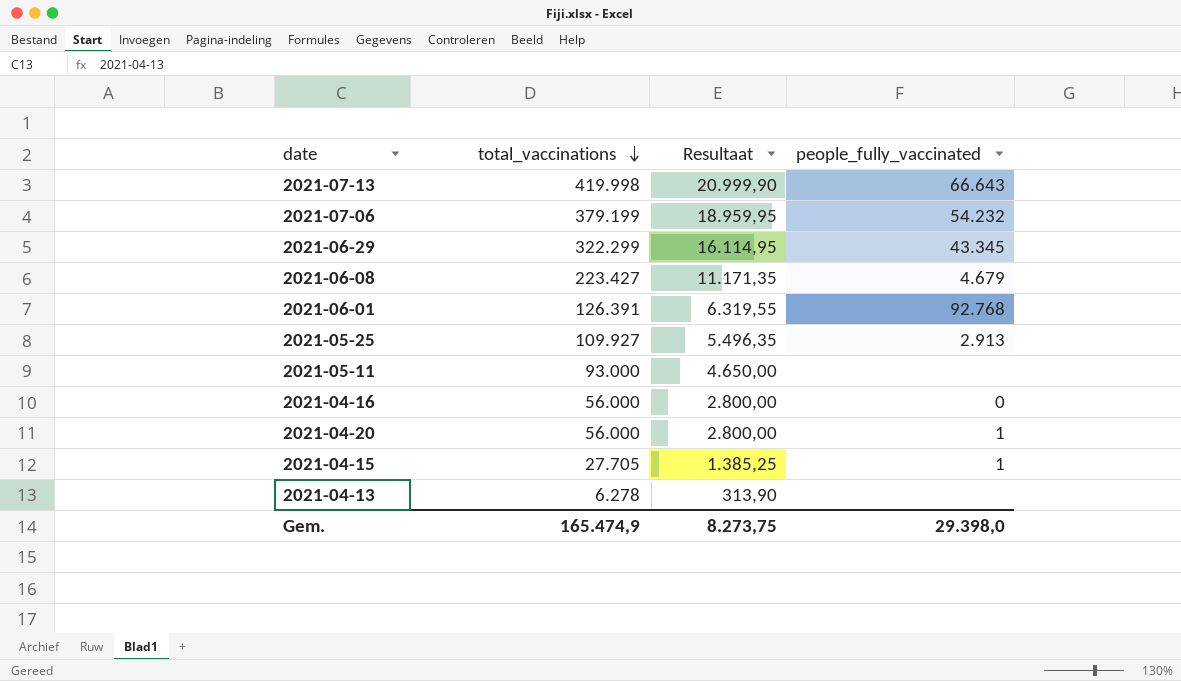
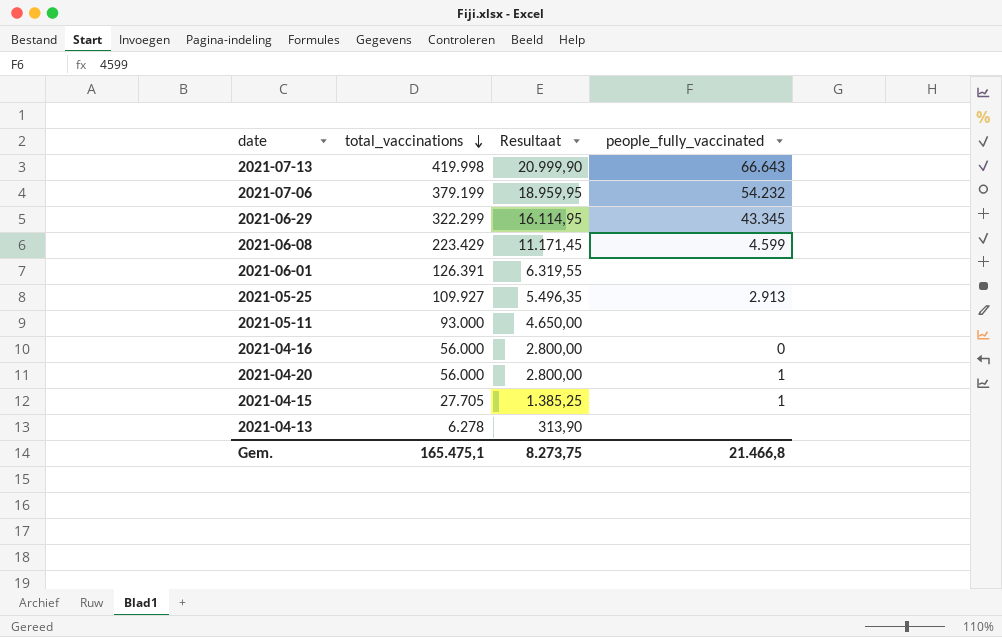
2021-06-08 | total_vaccinations: 223.427 -> 223.429
2021-06-08 | Resultaat: 11.171,35 -> 11.171,45
2021-06-08 | people_fully_vaccinated: 4.679 -> 4.599
2021-06-01 | people_fully_vaccinated: 92.768 -> none
Gem. | total_vaccinations: 165.474,9 -> 165.475,1
Gem. | people_fully_vaccinated: 29.398,0 -> 21.466,8

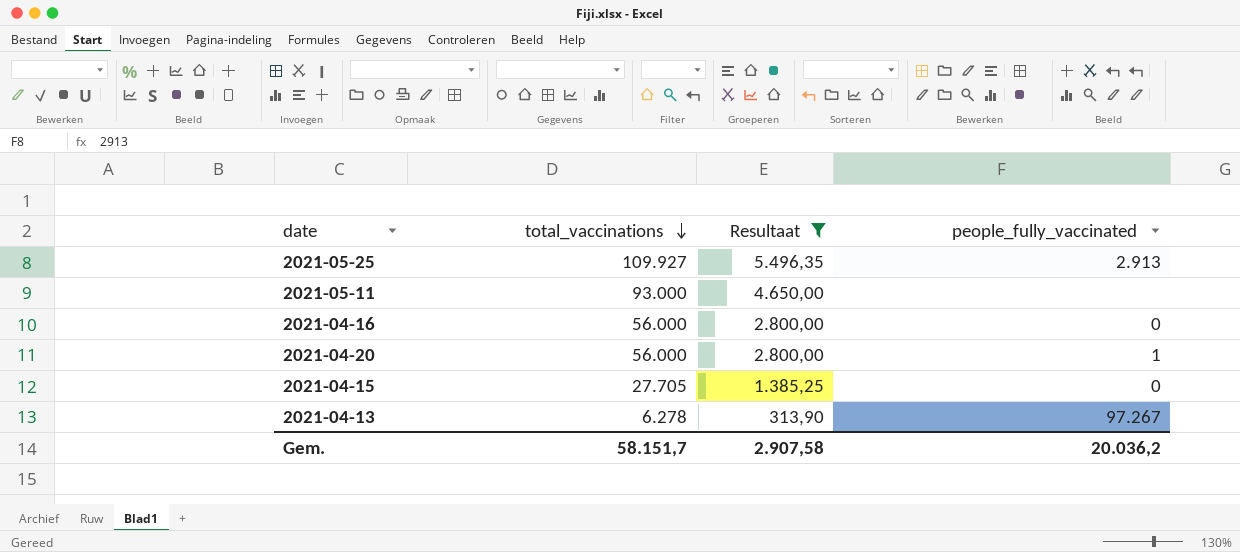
filter: none -> Resultaat <= 5.496,35
2021-04-15 | people_fully_vaccinated: 1 -> 0
2021-04-13 | people_fully_vaccinated: none -> 97.267
Gem. | total_vaccinations: 165.475,1 -> 58.151,7
Gem. | Resultaat: 8.273,75 -> 2.907,58
Gem. | people_fully_vaccinated: 21.466,8 -> 20.036,2

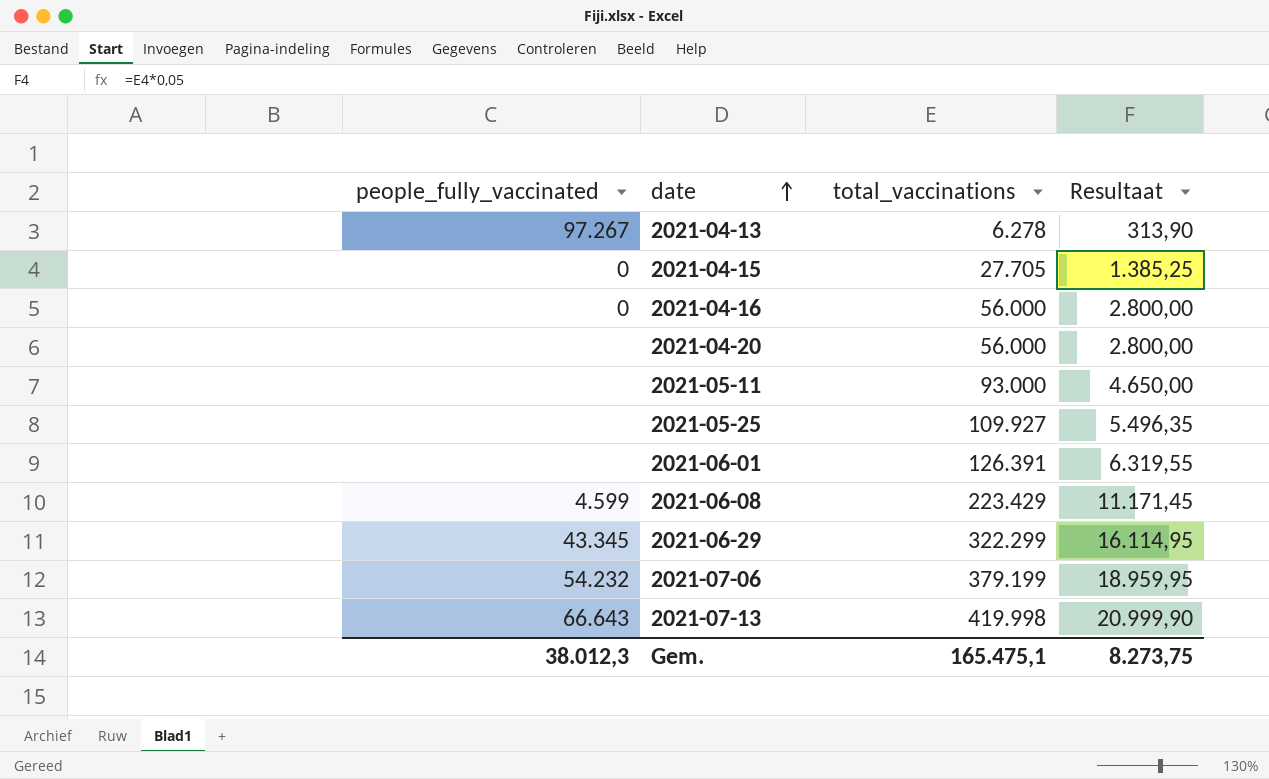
filter: Resultaat <= 5.496,35 -> none
row order: total_vaccinations descending -> date ascending
column people_fully_vaccinated | position: 4 -> 1
2021-04-20 | people_fully_vaccinated: 1 -> none
2021-05-25 | people_fully_vaccinated: 2.913 -> none
Gem. | people_fully_vaccinated: 20.036,2 -> 38.012,3
Gem. | total_vaccinations: 58.151,7 -> 165.475,1
Gem. | Resultaat: 2.907,58 -> 8.273,75

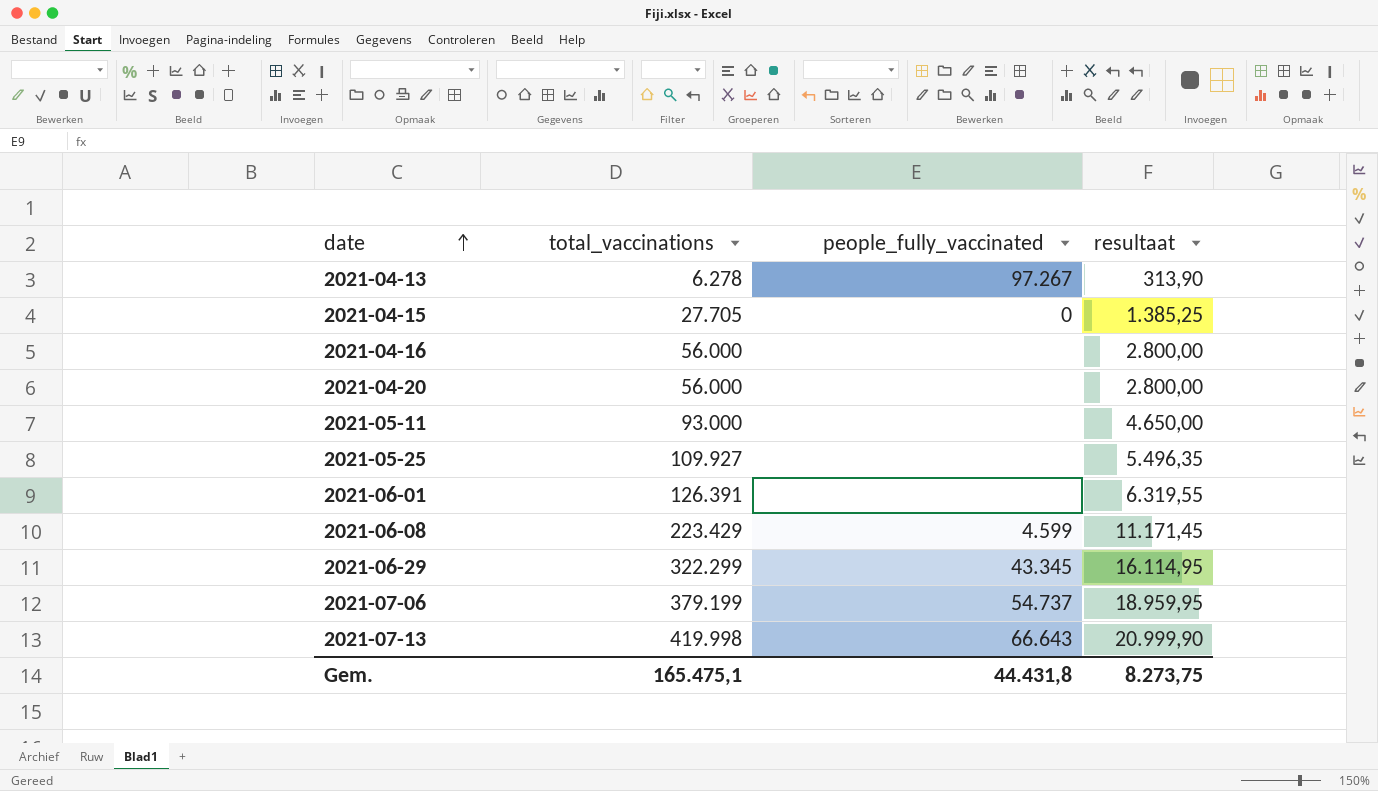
column people_fully_vaccinated | position: 1 -> 3
column name: Resultaat -> resultaat
2021-04-16 | people_fully_vaccinated: 0 -> none
2021-07-06 | people_fully_vaccinated: 54.232 -> 54.737
Gem. | people_fully_vaccinated: 38.012,3 -> 44.431,8

